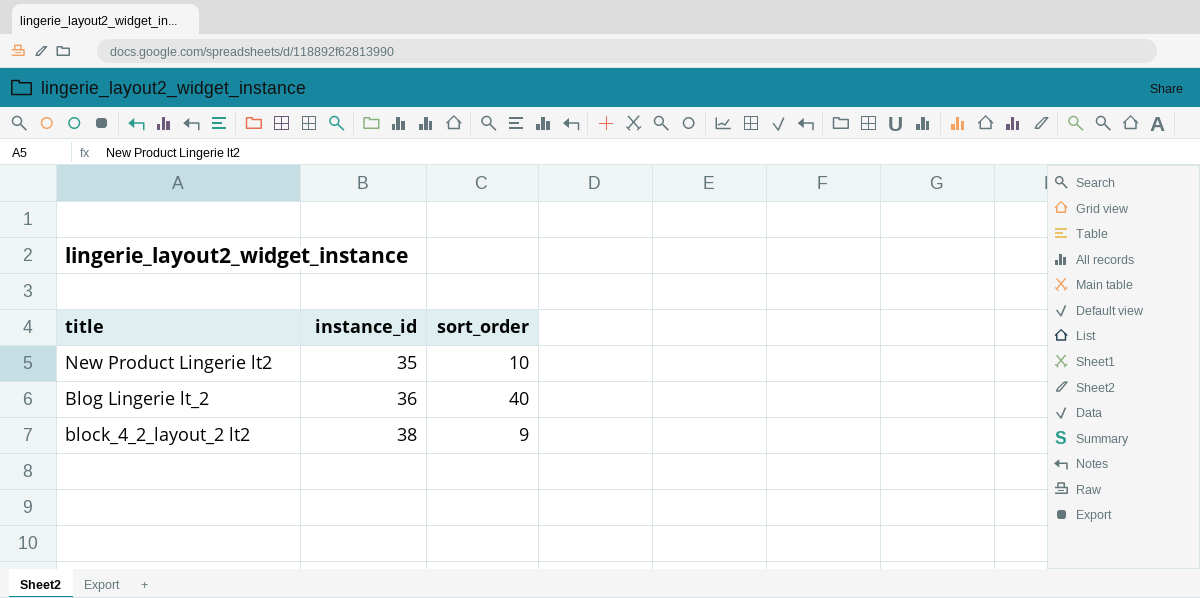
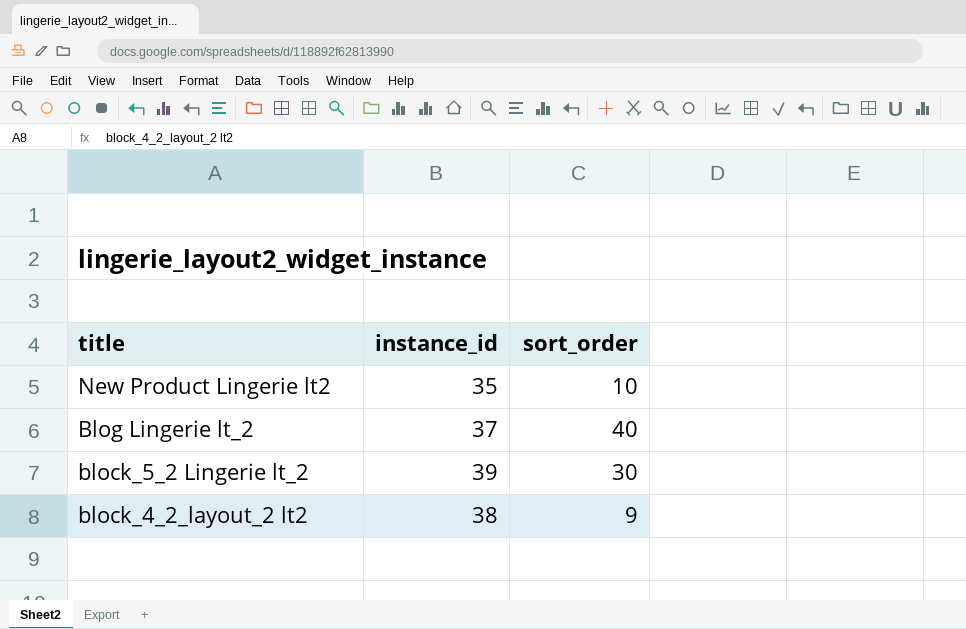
Blog Lingerie lt_2 | instance_id: 36 -> 37
row block_5_2 Lingerie lt_2: none -> 39 | 30

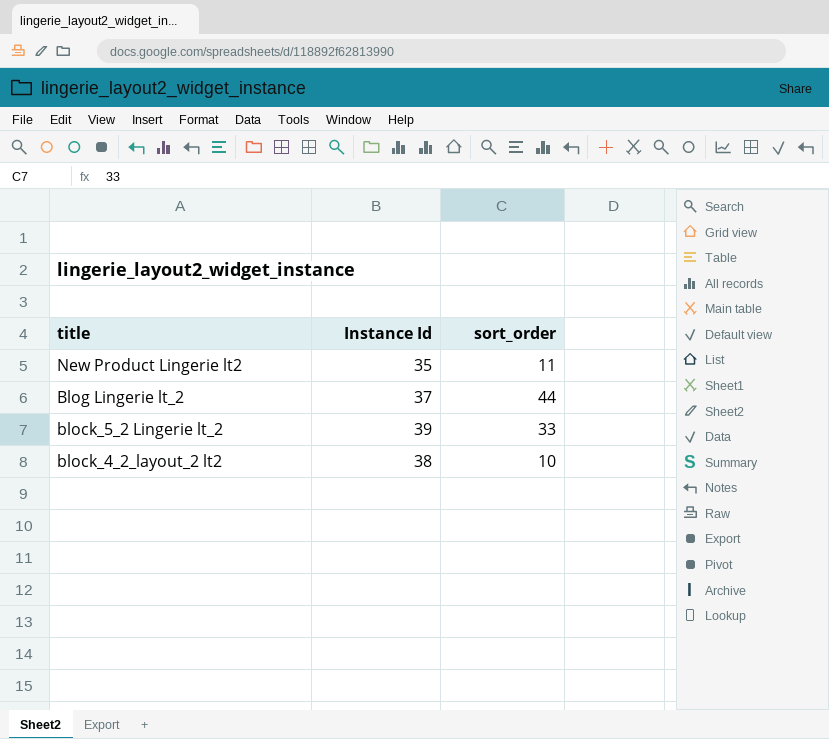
column name: instance_id -> Instance Id
New Product Lingerie lt2 | sort_order: 10 -> 11
Blog Lingerie lt_2 | sort_order: 40 -> 44
block_5_2 Lingerie lt_2 | sort_order: 30 -> 33
block_4_2_layout_2 lt2 | sort_order: 9 -> 10

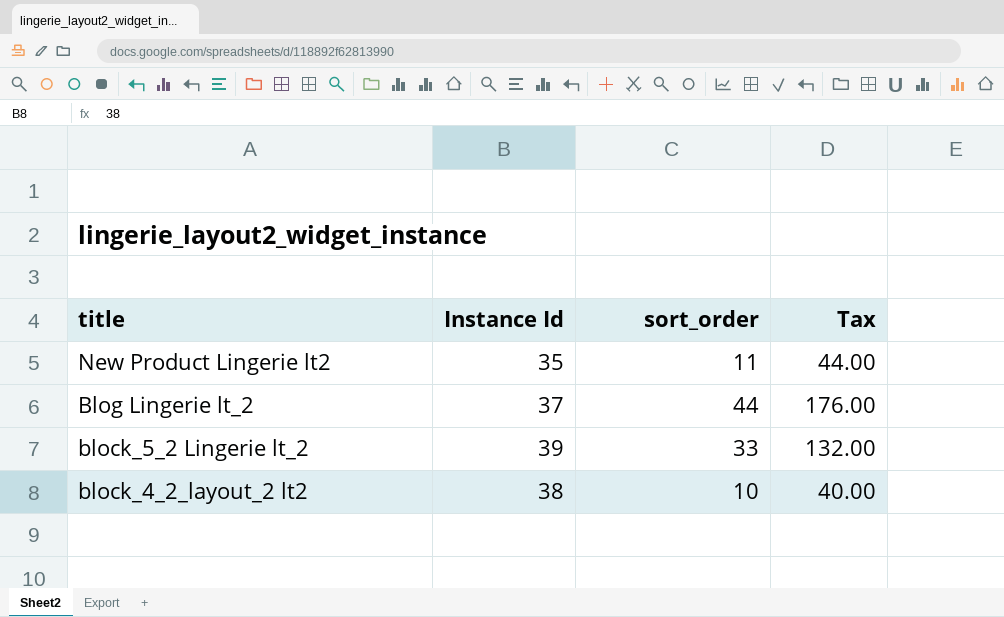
column Tax | formula: none -> [sort_order] * 4

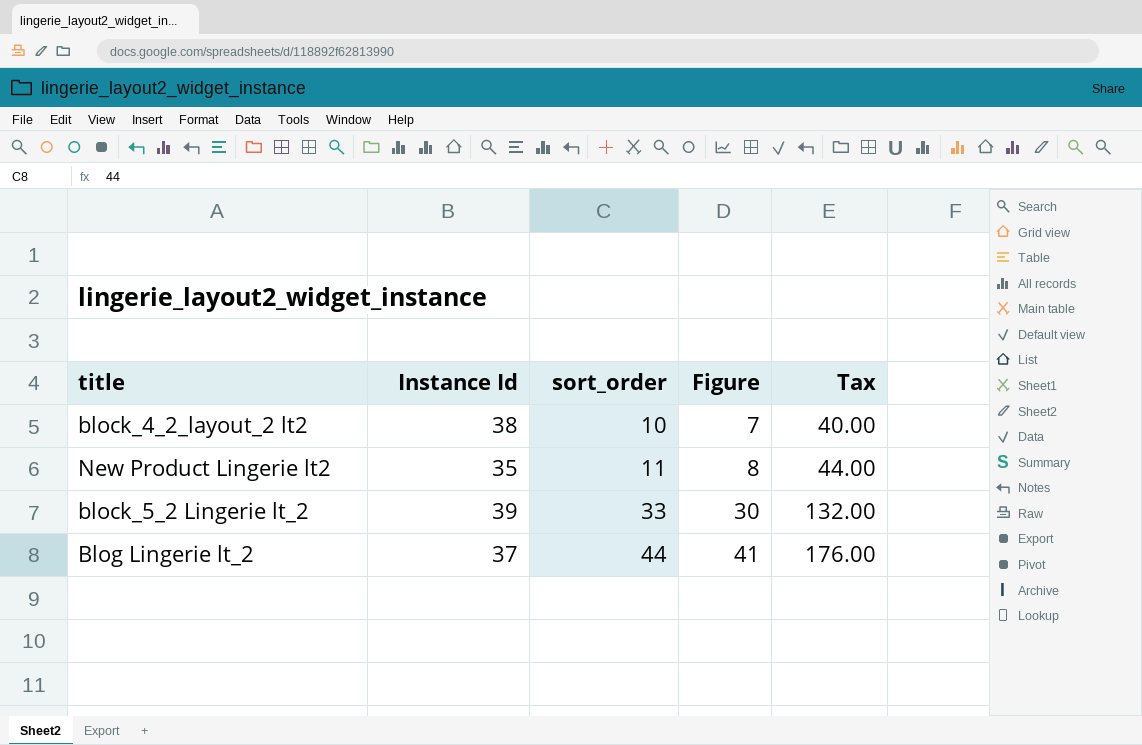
row order: title descending -> sort_order ascending
column Figure | formula: none -> [sort_order] - 3

